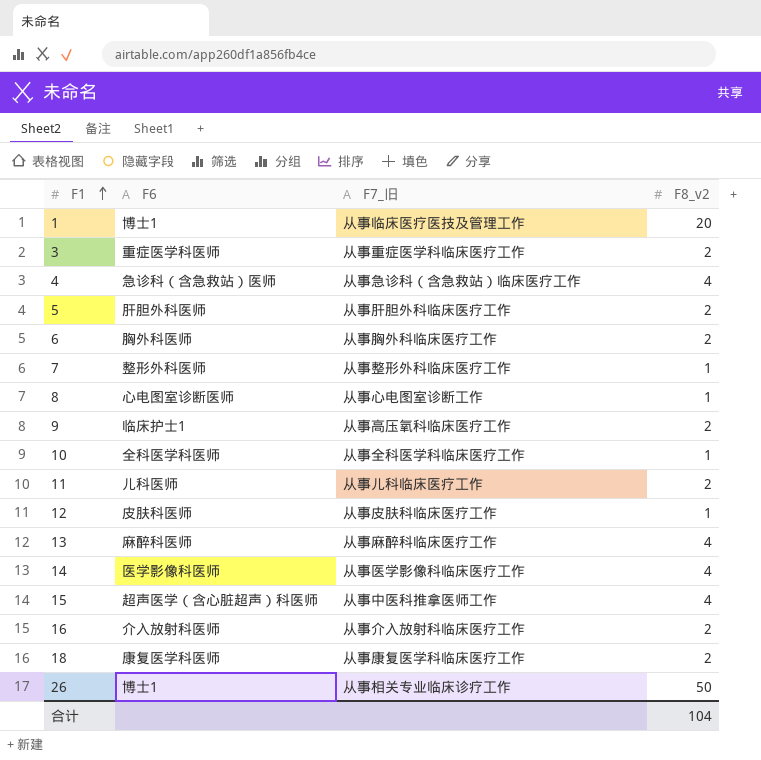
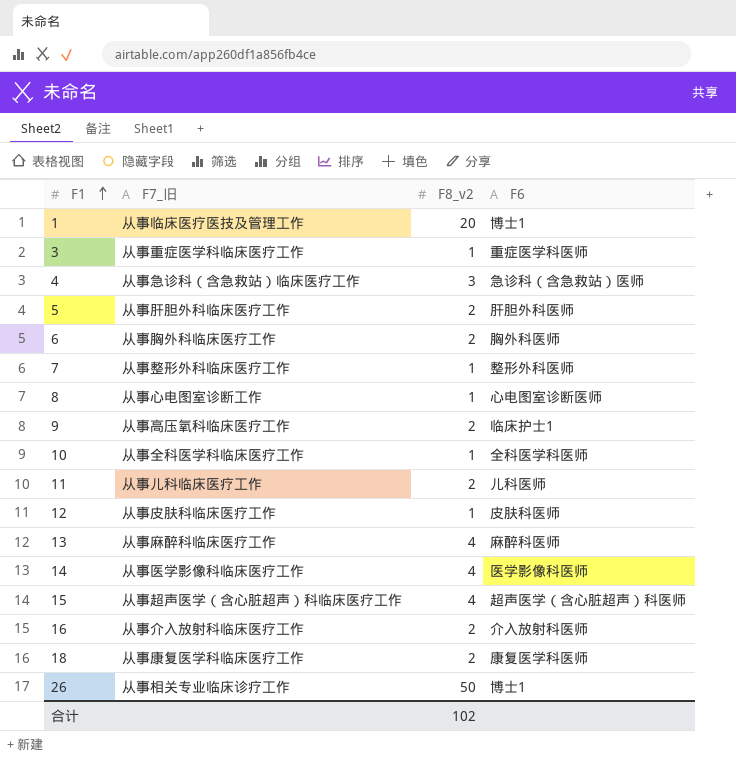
column F6 | position: 2 -> 4
3 | F8_v2: 2 -> 1
4 | F8_v2: 4 -> 3
15 | F7_旧: 从事中医科推拿医师工作 -> 从事超声医学（含心脏超声）科临床医疗工作
合计 | F8_v2: 104 -> 102

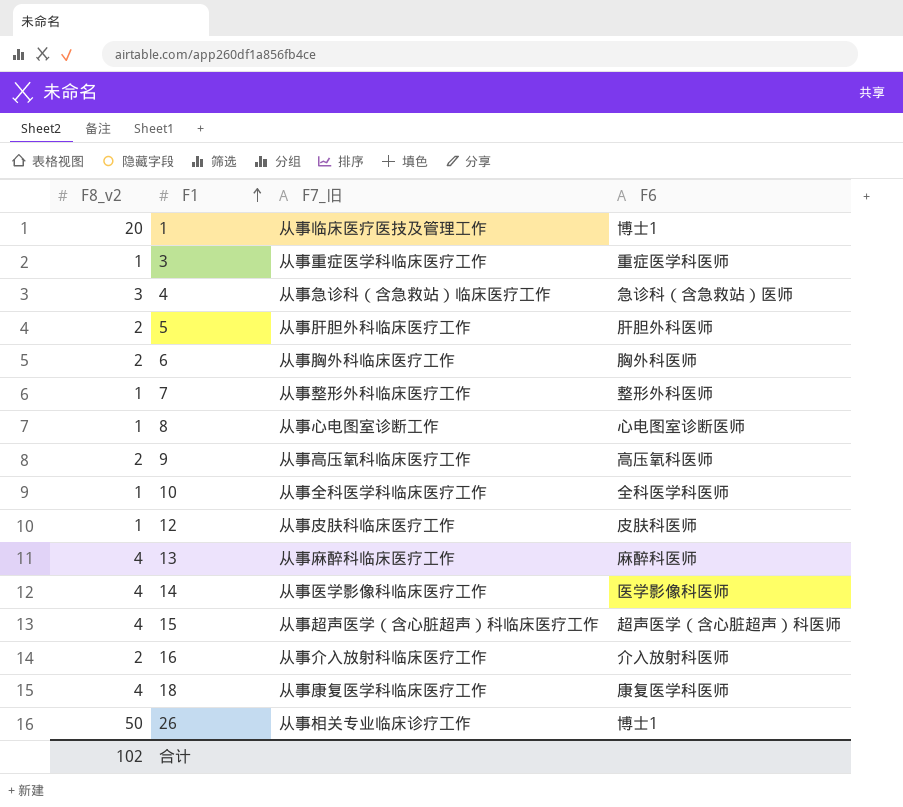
column F8_v2 | position: 3 -> 1
row 11: 从事儿科临床医疗工作 | 2 | 儿科医师 -> none
9 | F6: 临床护士1 -> 高压氧科医师
18 | F8_v2: 2 -> 4

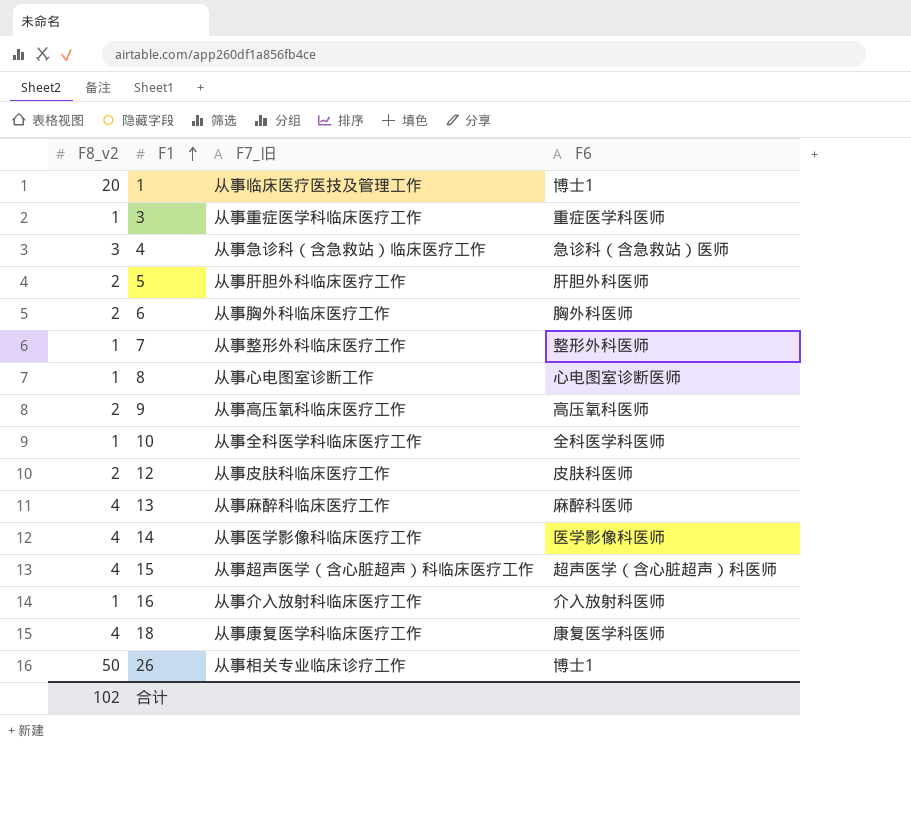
12 | F8_v2: 1 -> 2
16 | F8_v2: 2 -> 1

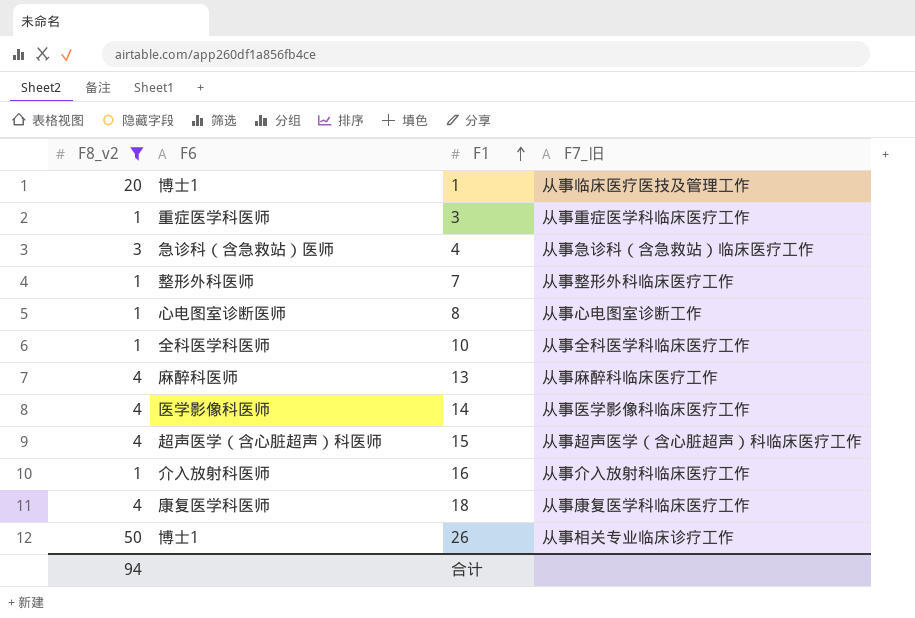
filter: none -> F8_v2 != 2
column F6 | position: 4 -> 2
合计 | F8_v2: 102 -> 94

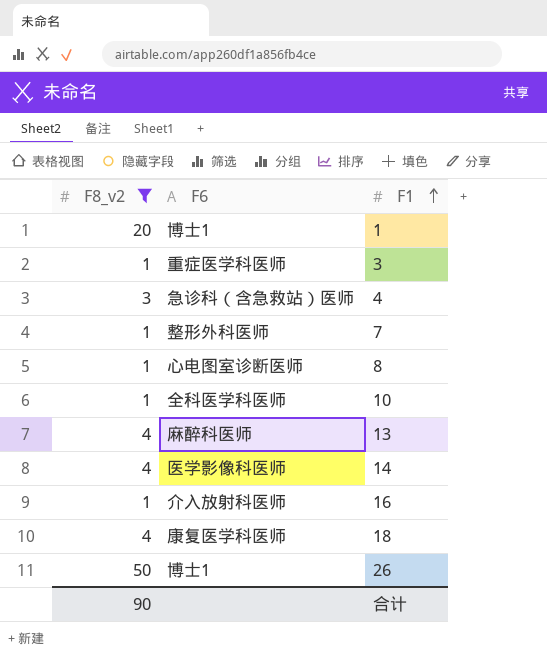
column F7_旧 | position: 4 -> none
row 15: 4 | 超声医学（含心脏超声）科医师 | 从事超声医学（含心脏超声）科临床医疗工作 -> none
合计 | F8_v2: 94 -> 90

